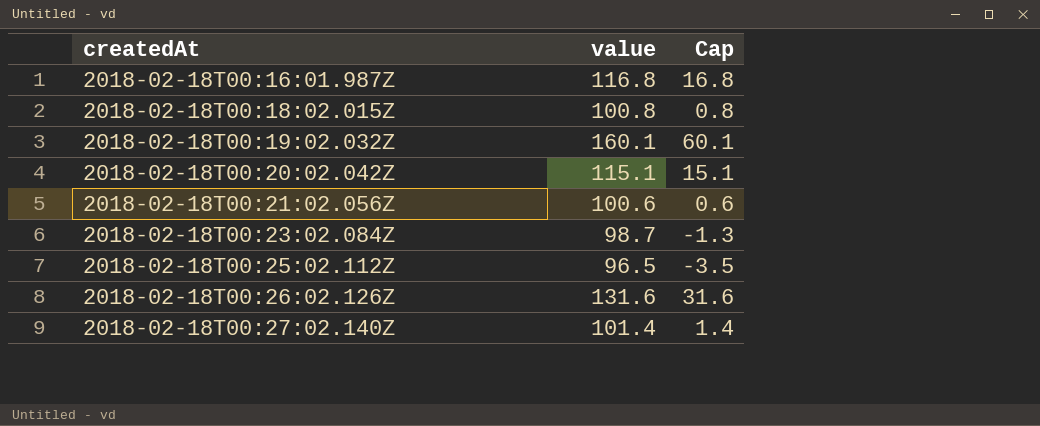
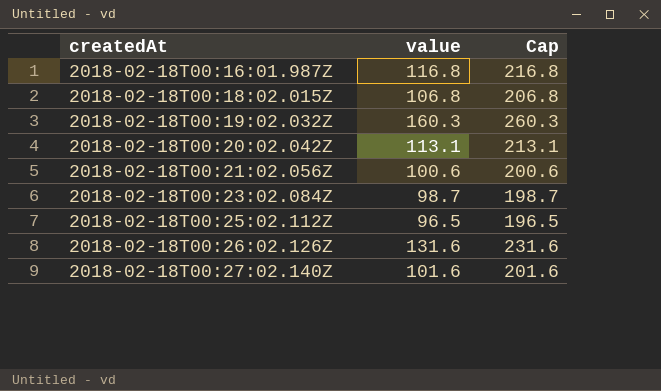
column Cap | formula: [value] - 100 -> [value] + 100
2018-02-18T00:18:02.015Z | value: 100.8 -> 106.8
2018-02-18T00:19:02.032Z | value: 160.1 -> 160.3
2018-02-18T00:20:02.042Z | value: 115.1 -> 113.1
2018-02-18T00:27:02.140Z | value: 101.4 -> 101.6

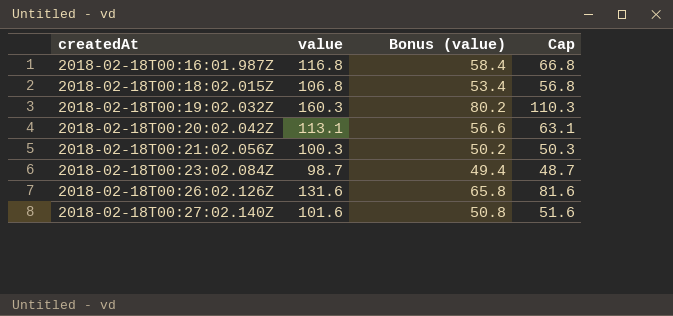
column Bonus (value) | formula: none -> [value] * 0.5
column Cap | formula: [value] + 100 -> [value] - 50
row 2018-02-18T00:25:02.112Z: 96.5 | 196.5 -> none
2018-02-18T00:21:02.056Z | value: 100.6 -> 100.3

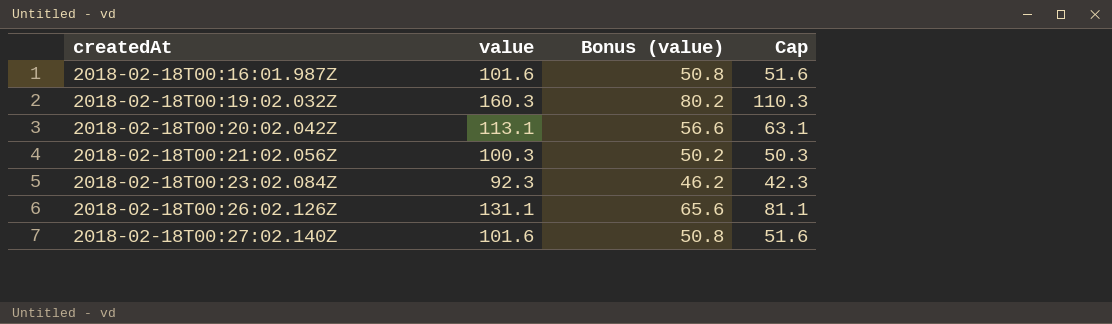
row 2018-02-18T00:18:02.015Z: 106.8 | 53.4 | 56.8 -> none
2018-02-18T00:16:01.987Z | value: 116.8 -> 101.6
2018-02-18T00:16:01.987Z | Bonus (value): 58.4 -> 50.8
2018-02-18T00:16:01.987Z | Cap: 66.8 -> 51.6
2018-02-18T00:23:02.084Z | value: 98.7 -> 92.3
2018-02-18T00:23:02.084Z | Bonus (value): 49.4 -> 46.2
2018-02-18T00:23:02.084Z | Cap: 48.7 -> 42.3
2018-02-18T00:26:02.126Z | value: 131.6 -> 131.1
2018-02-18T00:26:02.126Z | Bonus (value): 65.8 -> 65.6
2018-02-18T00:26:02.126Z | Cap: 81.6 -> 81.1

